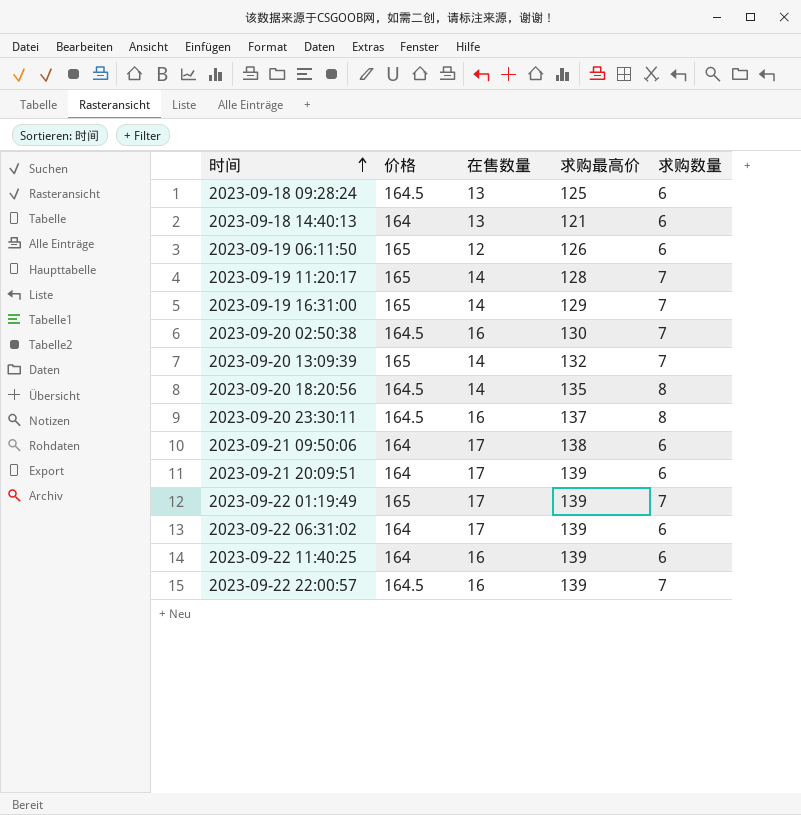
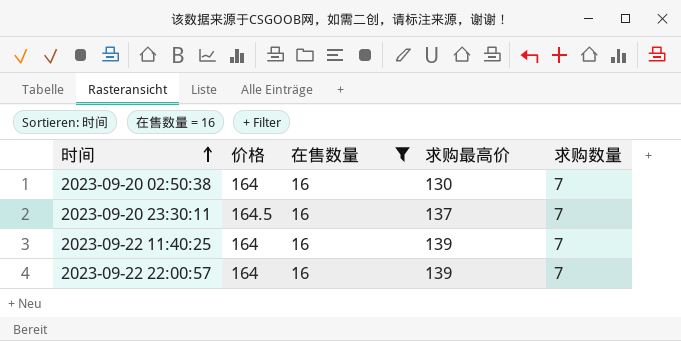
filter: none -> 在售数量 = 16
2023-09-20 02:50:38 | 价格: 164.5 -> 164
2023-09-20 23:30:11 | 求购数量: 8 -> 7
2023-09-22 11:40:25 | 求购数量: 6 -> 7
2023-09-22 22:00:57 | 价格: 164.5 -> 164

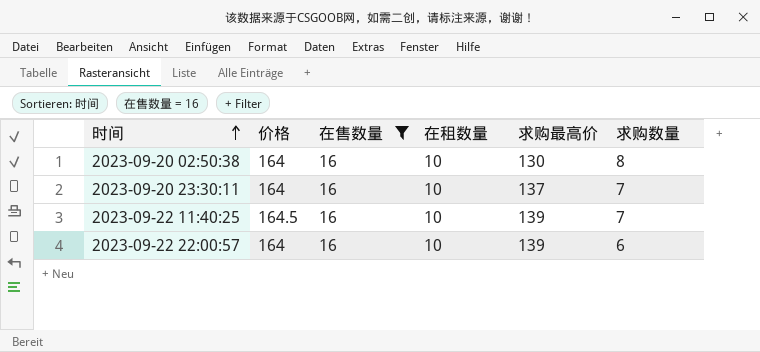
column 在租数量 | position: none -> 4
2023-09-20 02:50:38 | 求购数量: 7 -> 8
2023-09-20 23:30:11 | 价格: 164.5 -> 164
2023-09-22 11:40:25 | 价格: 164 -> 164.5
2023-09-22 22:00:57 | 求购数量: 7 -> 6

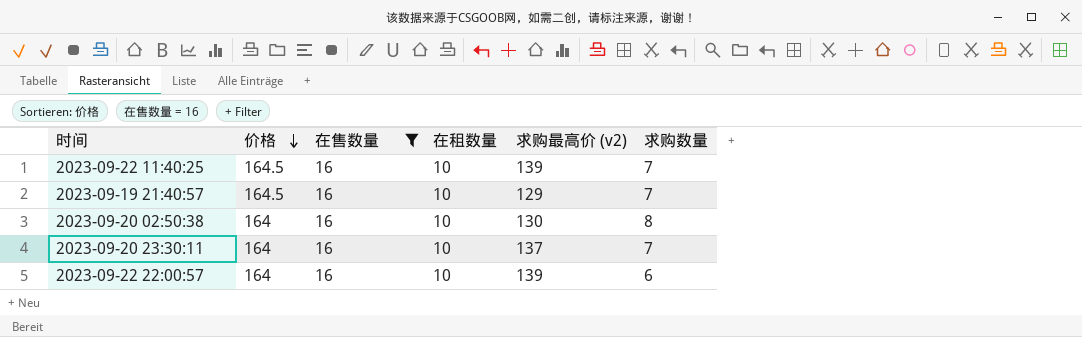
row order: 时间 ascending -> 价格 descending
column name: 求购最高价 -> 求购最高价 (v2)
row 2023-09-19 21:40:57: none -> 164.5 | 16 | 10 | 129 | 7

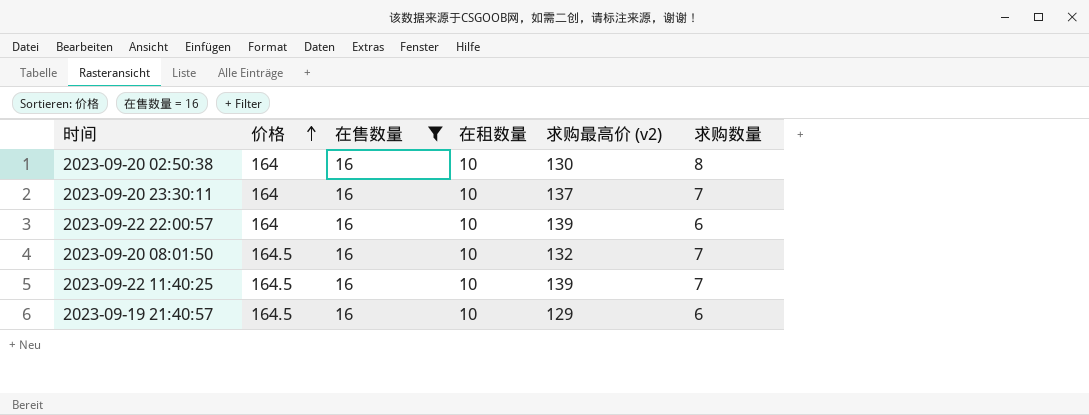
row order: 价格 descending -> 价格 ascending
row 2023-09-20 08:01:50: none -> 164.5 | 16 | 10 | 132 | 7
2023-09-19 21:40:57 | 求购数量: 7 -> 6

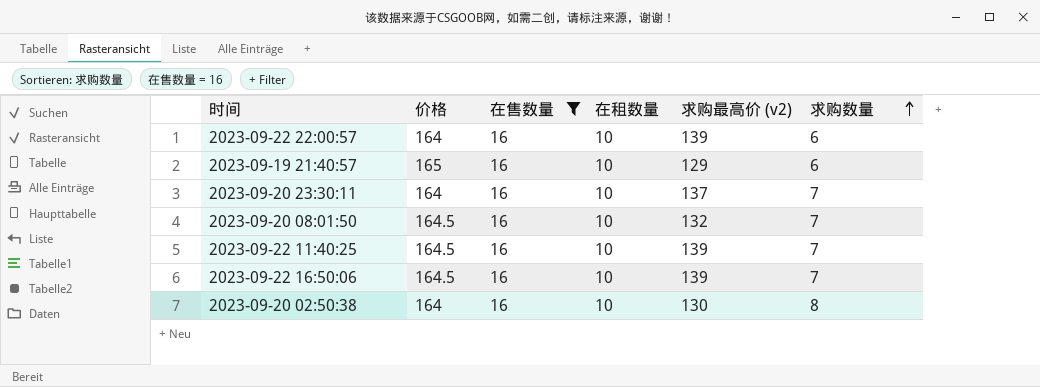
row order: 价格 ascending -> 求购数量 ascending
2023-09-19 21:40:57 | 价格: 164.5 -> 165
row 2023-09-22 16:50:06: none -> 164.5 | 16 | 10 | 139 | 7

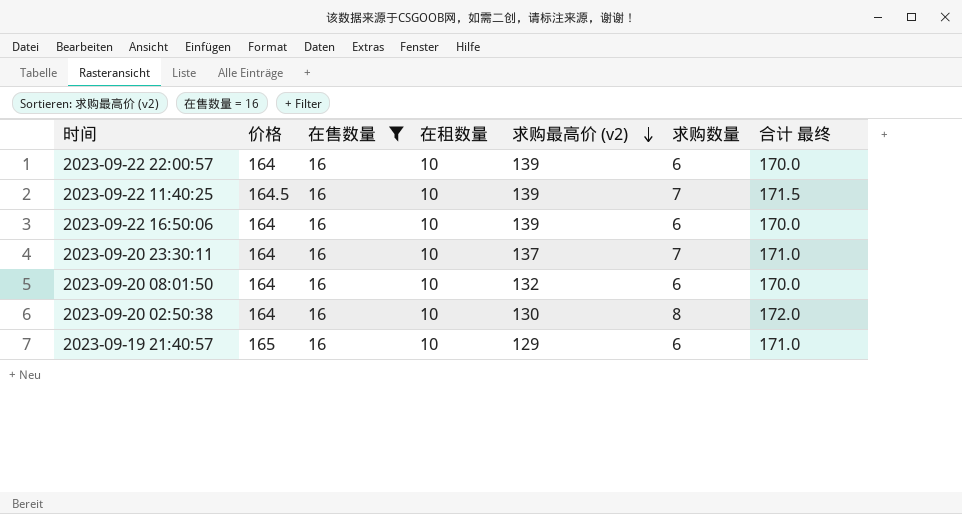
row order: 求购数量 ascending -> 求购最高价 (v2) descending
column 合计 最终 | formula: none -> [价格] + [求购数量]
2023-09-22 16:50:06 | 价格: 164.5 -> 164
2023-09-22 16:50:06 | 求购数量: 7 -> 6
2023-09-20 08:01:50 | 价格: 164.5 -> 164
2023-09-20 08:01:50 | 求购数量: 7 -> 6

